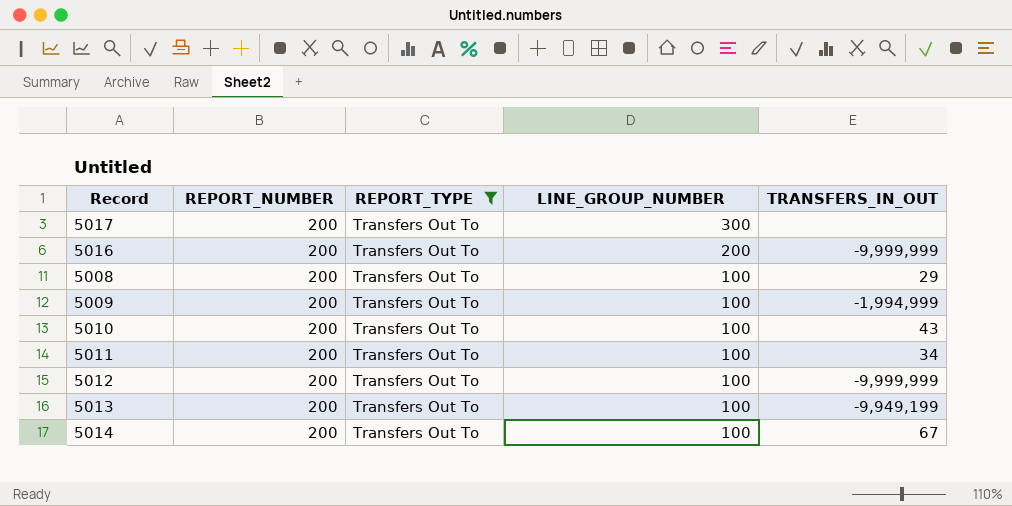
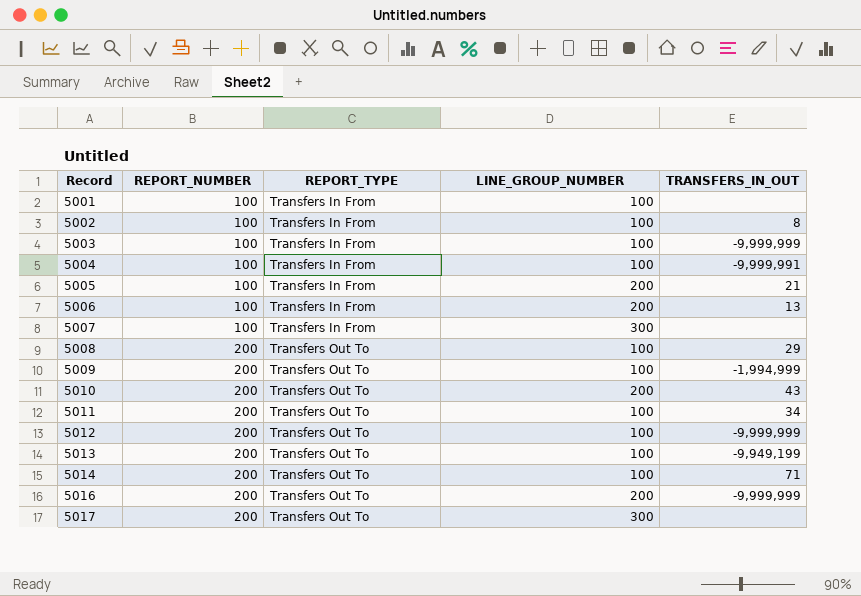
filter: REPORT_TYPE = Transfers Out To -> none
row order: LINE_GROUP_NUMBER descending -> Record ascending
5010 | LINE_GROUP_NUMBER: 100 -> 200
5014 | TRANSFERS_IN_OUT: 67 -> 71

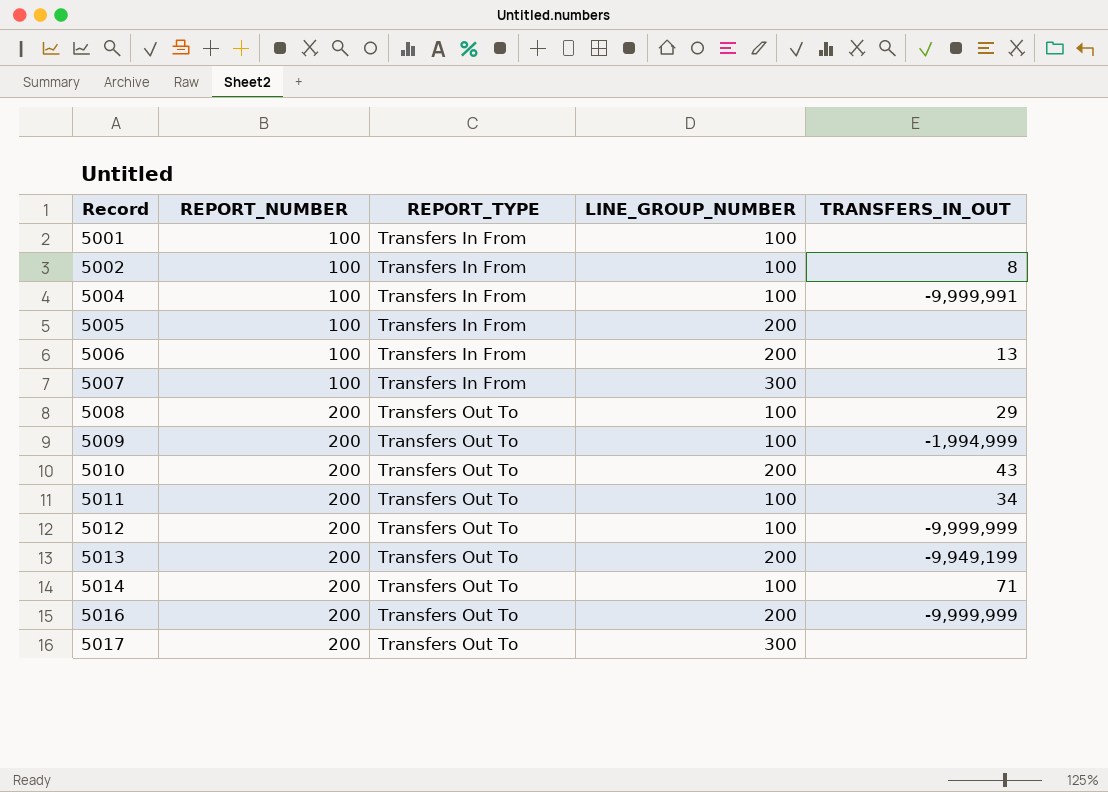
row 5003: 100 | Transfers In From | 100 | -9,999,999 -> none
5005 | TRANSFERS_IN_OUT: 21 -> none
5013 | LINE_GROUP_NUMBER: 100 -> 200

